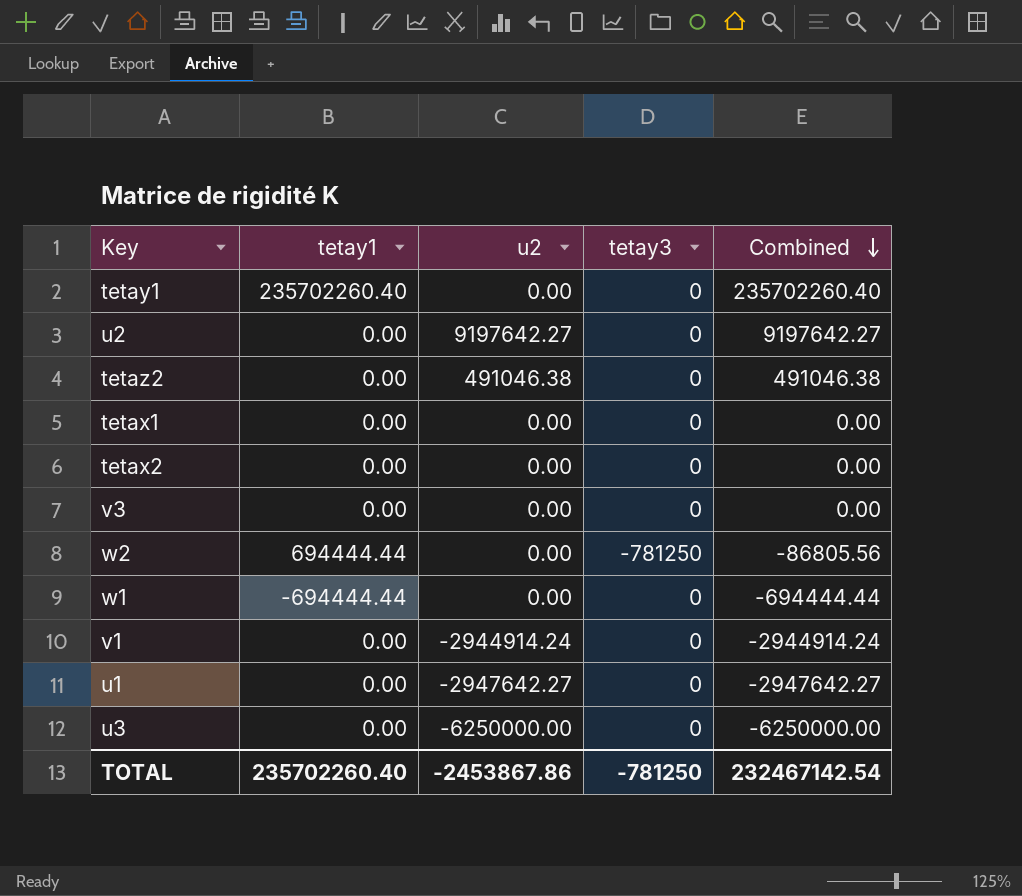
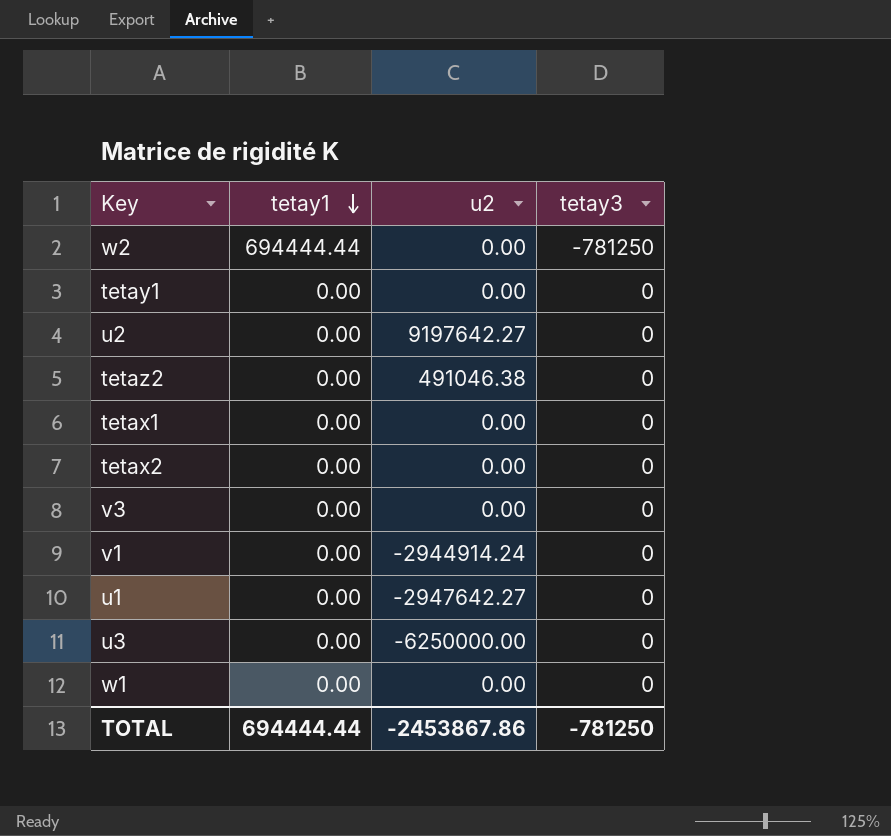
row order: Combined descending -> tetay1 descending
column Combined | formula: [tetay1] + [u2] + [tetay3] -> none
tetay1 | tetay1: 235702260.40 -> 0.00
w1 | tetay1: -694444.44 -> 0.00
TOTAL | tetay1: 235702260.40 -> 694444.44

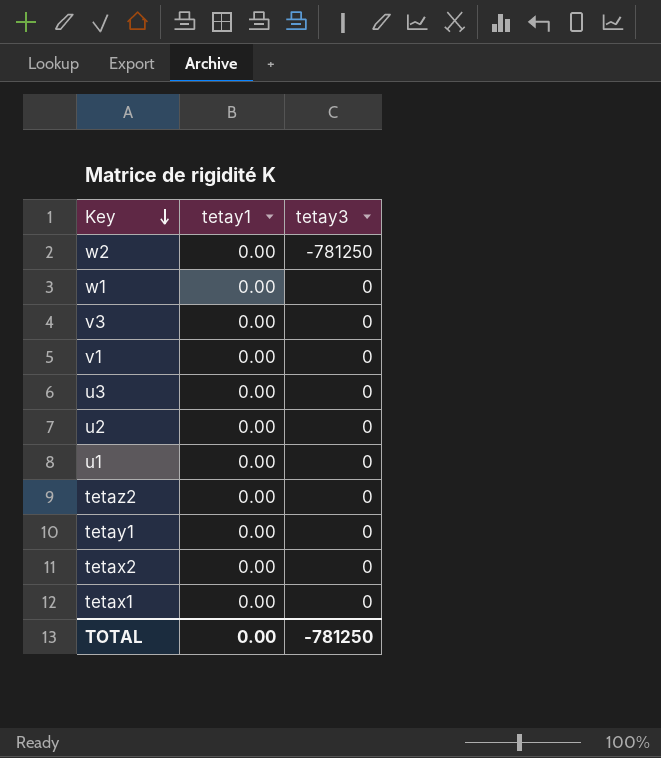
row order: tetay1 descending -> Key descending
column u2 | position: 3 -> none
w2 | tetay1: 694444.44 -> 0.00
TOTAL | tetay1: 694444.44 -> 0.00

